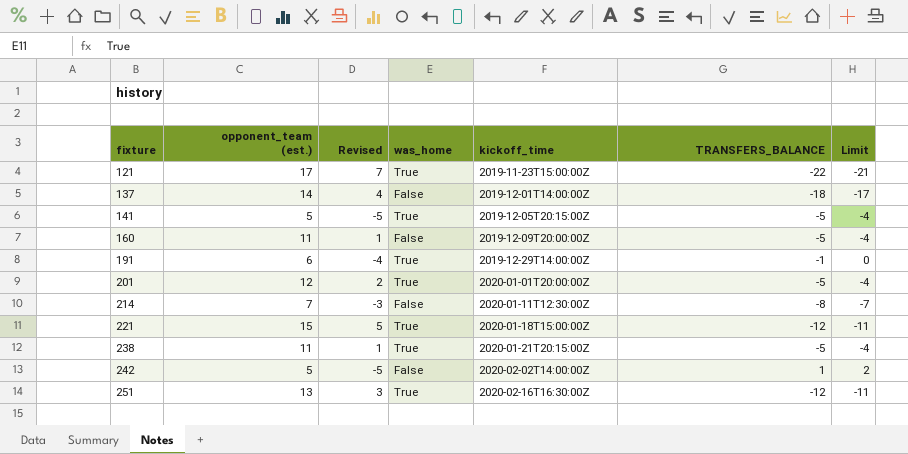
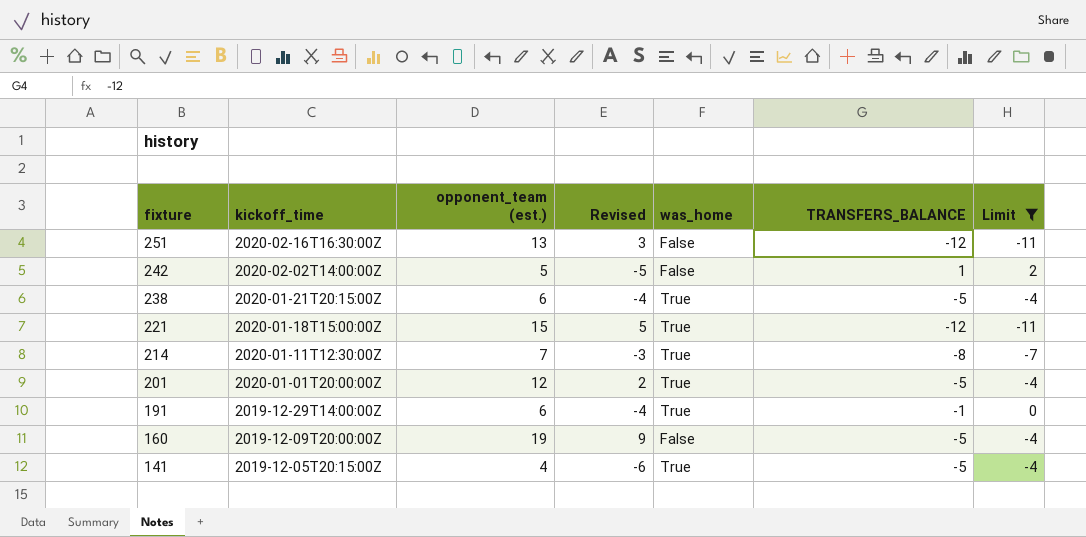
filter: none -> Limit >= -11
row order: fixture ascending -> fixture descending
column kickoff_time | position: 5 -> 2
251 | was_home: True -> False
238 | opponent_team (est.): 11 -> 6
238 | Revised: 1 -> -4
214 | was_home: False -> True
160 | opponent_team (est.): 11 -> 19
160 | Revised: 1 -> 9
141 | opponent_team (est.): 5 -> 4
141 | Revised: -5 -> -6

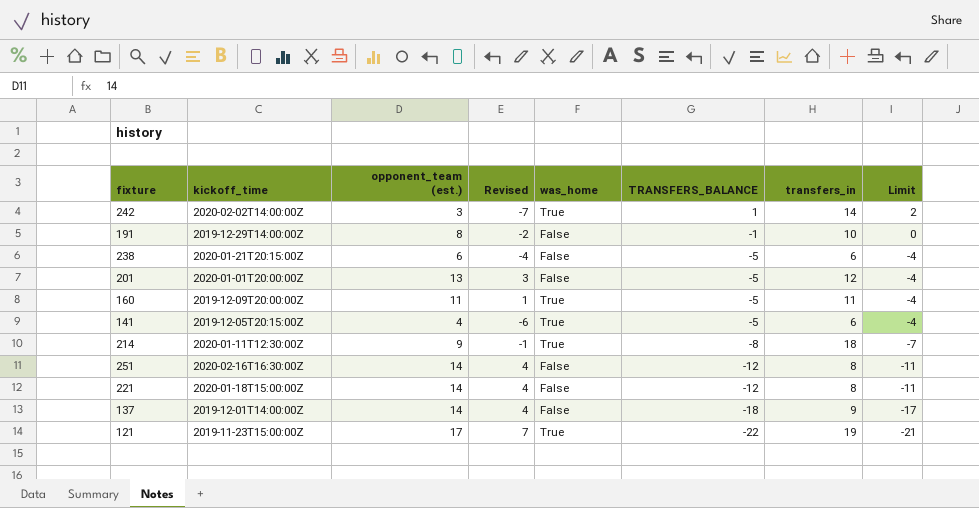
filter: Limit >= -11 -> none
row order: fixture descending -> TRANSFERS_BALANCE descending
column transfers_in | position: none -> 7
242 | opponent_team (est.): 5 -> 3
242 | Revised: -5 -> -7
242 | was_home: False -> True
191 | opponent_team (est.): 6 -> 8
191 | Revised: -4 -> -2
191 | was_home: True -> False
238 | was_home: True -> False
201 | opponent_team (est.): 12 -> 13
201 | Revised: 2 -> 3
201 | was_home: True -> False
160 | opponent_team (est.): 19 -> 11
160 | Revised: 9 -> 1
160 | was_home: False -> True
214 | opponent_team (est.): 7 -> 9
214 | Revised: -3 -> -1
251 | opponent_team (est.): 13 -> 14
251 | Revised: 3 -> 4
221 | opponent_team (est.): 15 -> 14
221 | Revised: 5 -> 4
221 | was_home: True -> False

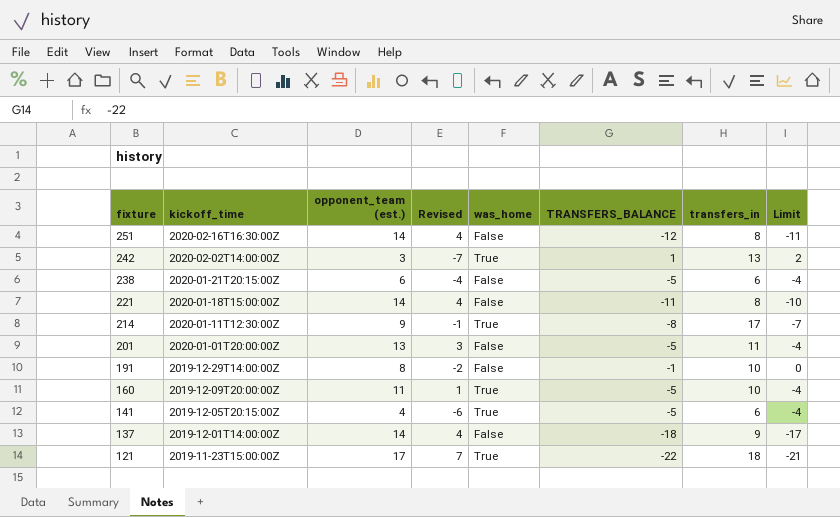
row order: TRANSFERS_BALANCE descending -> fixture descending
242 | transfers_in: 14 -> 13
221 | TRANSFERS_BALANCE: -12 -> -11
221 | Limit: -11 -> -10
214 | transfers_in: 18 -> 17
201 | transfers_in: 12 -> 11
160 | transfers_in: 11 -> 10
121 | transfers_in: 19 -> 18

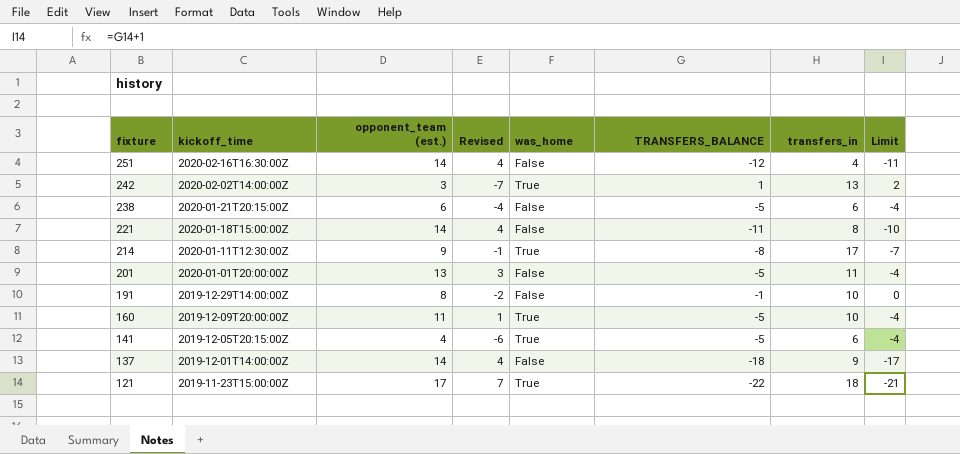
251 | transfers_in: 8 -> 4

